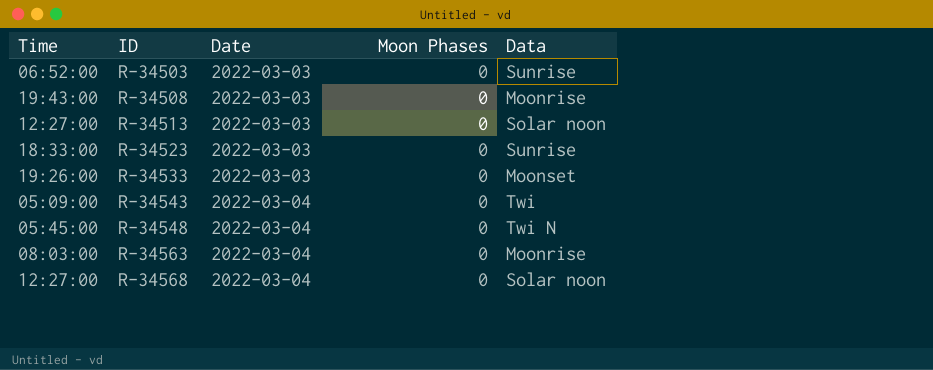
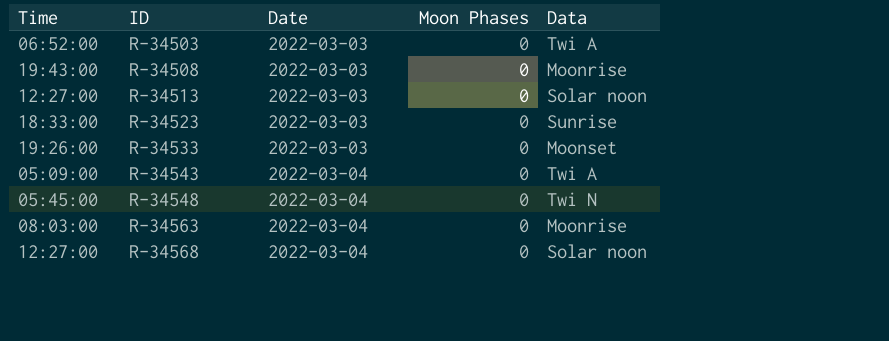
R-34503 | Data: Sunrise -> Twi A
R-34543 | Data: Twi -> Twi A

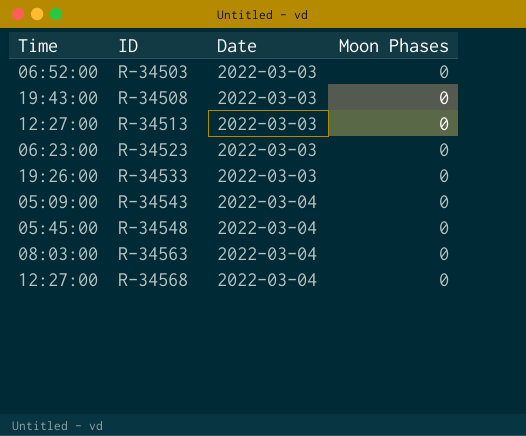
column Data | position: 5 -> none
R-34523 | Time: 18:33:00 -> 06:23:00

